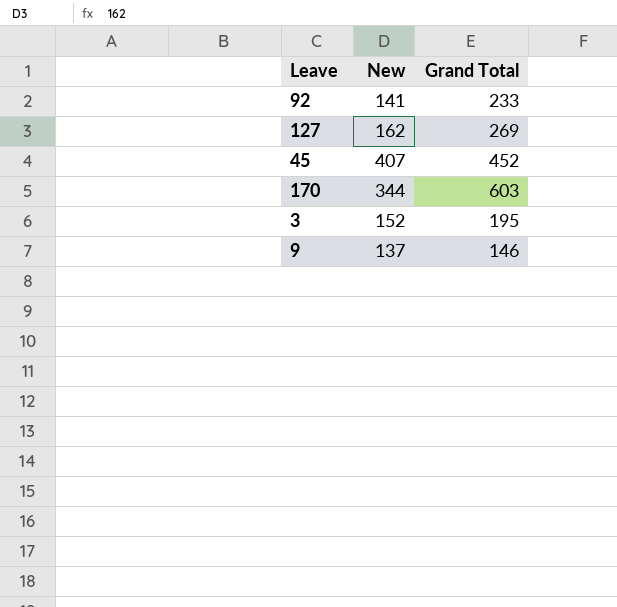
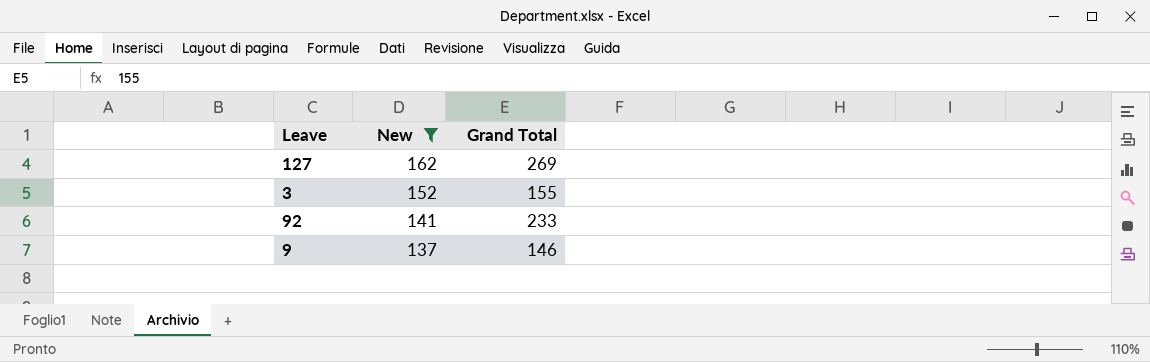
filter: none -> New <= 162
row order: none -> New descending
3 | Grand Total: 195 -> 155

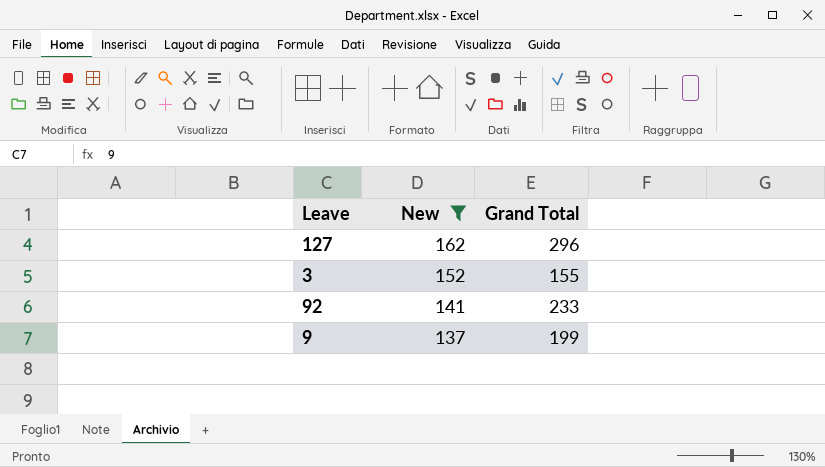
127 | Grand Total: 269 -> 296
9 | Grand Total: 146 -> 199

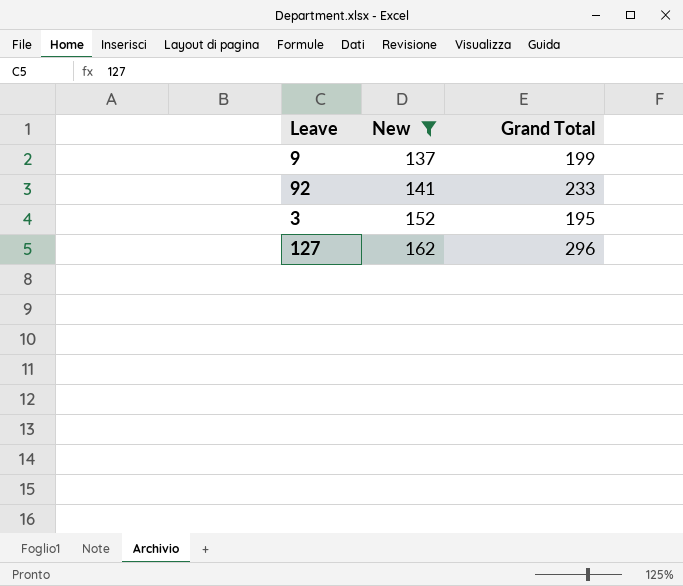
row order: New descending -> New ascending
3 | Grand Total: 155 -> 195

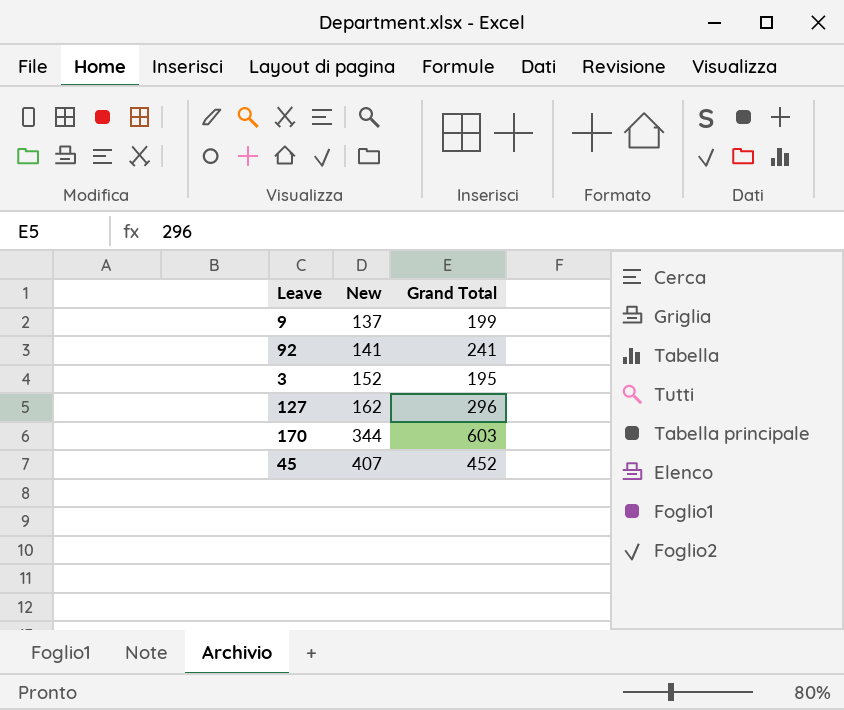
filter: New <= 162 -> none
92 | Grand Total: 233 -> 241

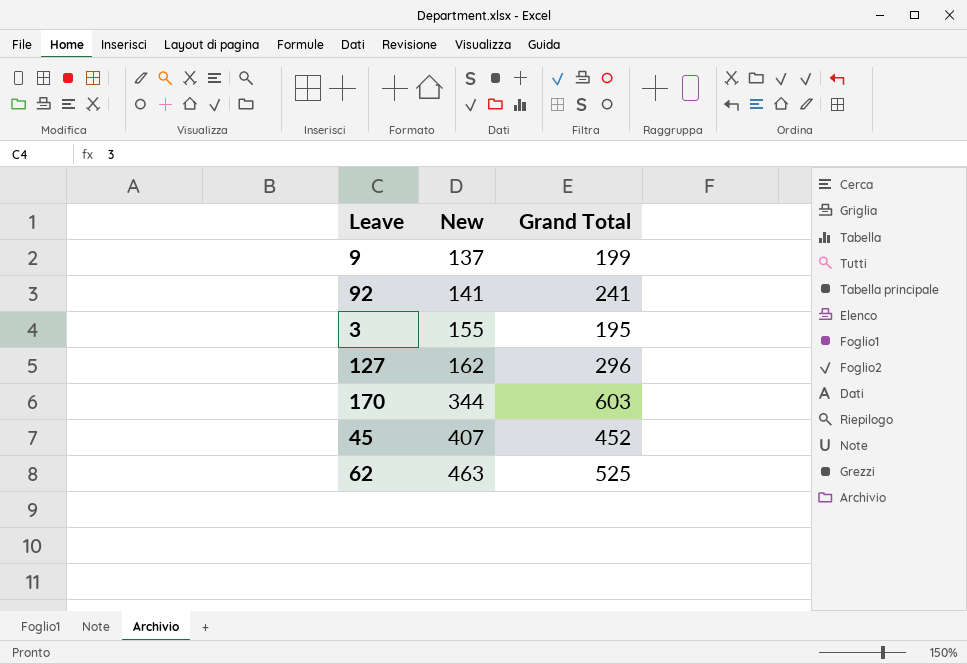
3 | New: 152 -> 155
row 62: none -> 463 | 525

